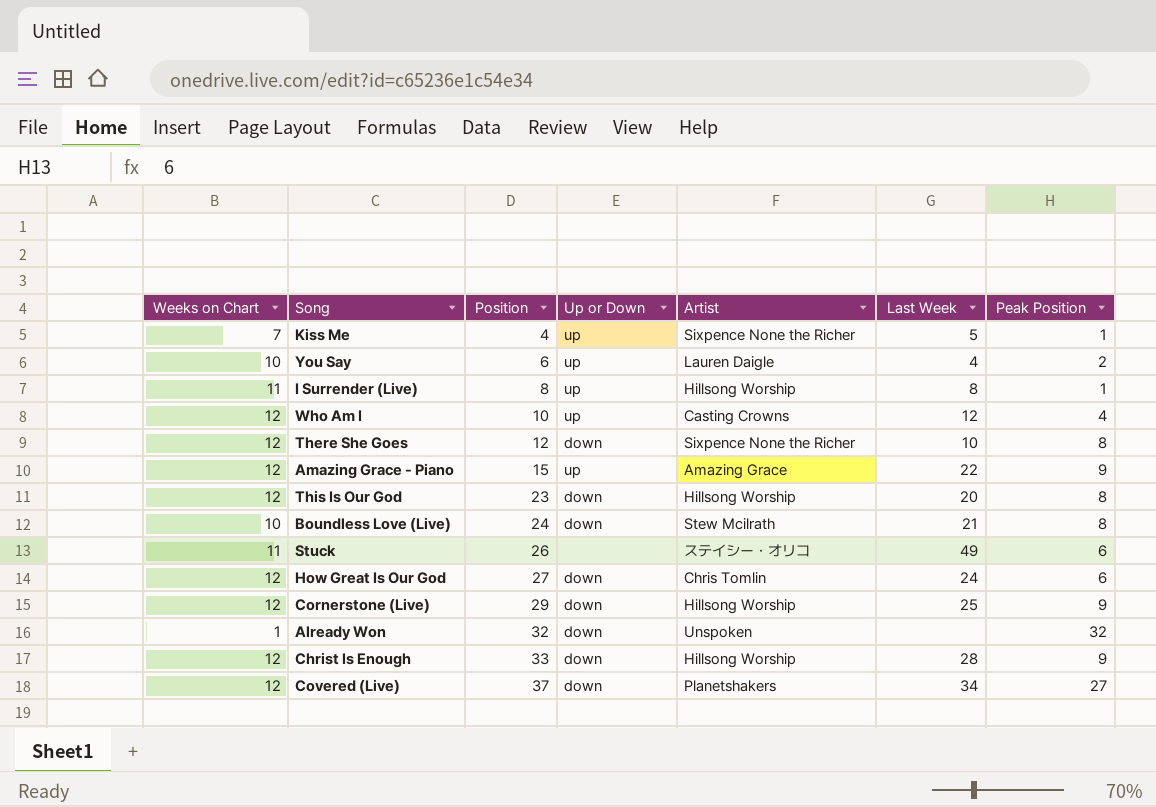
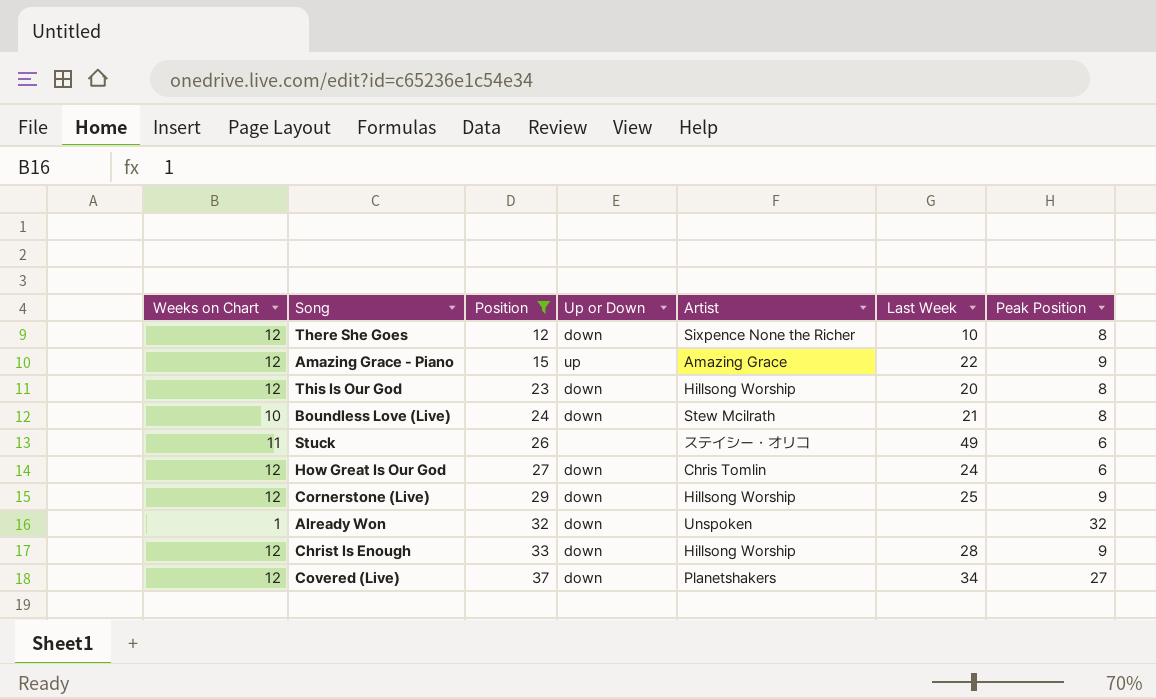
filter: none -> Position >= 12

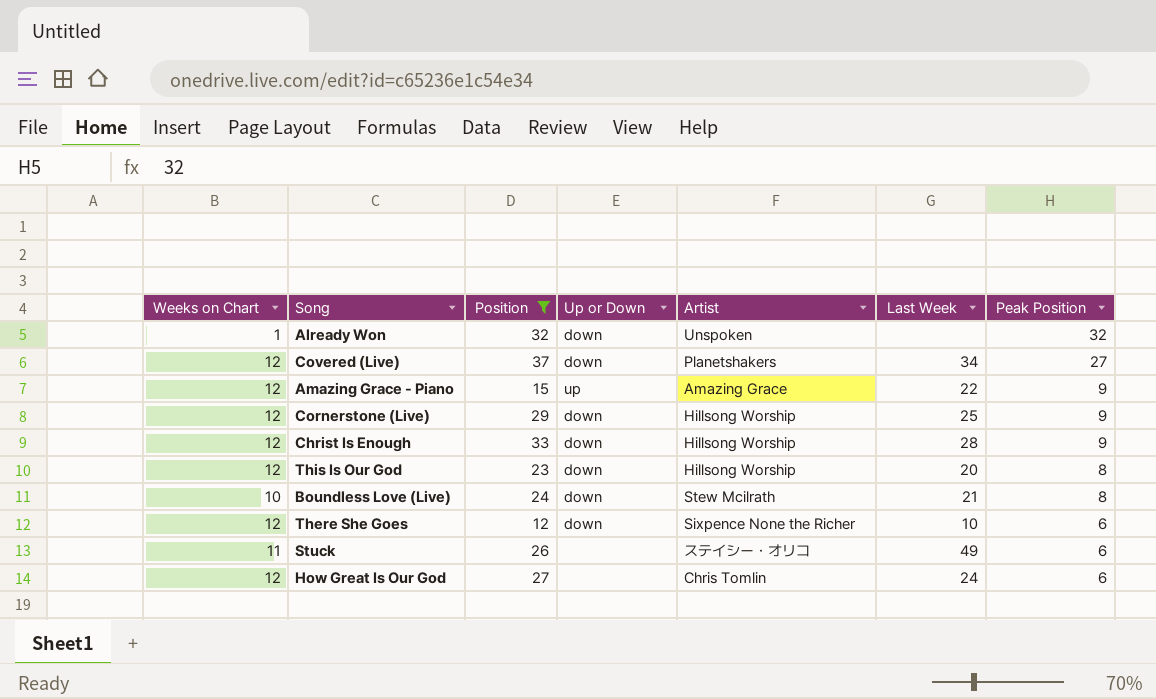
row order: Position ascending -> Peak Position descending
There She Goes | Peak Position: 8 -> 6
How Great Is Our God | Up or Down: down -> none

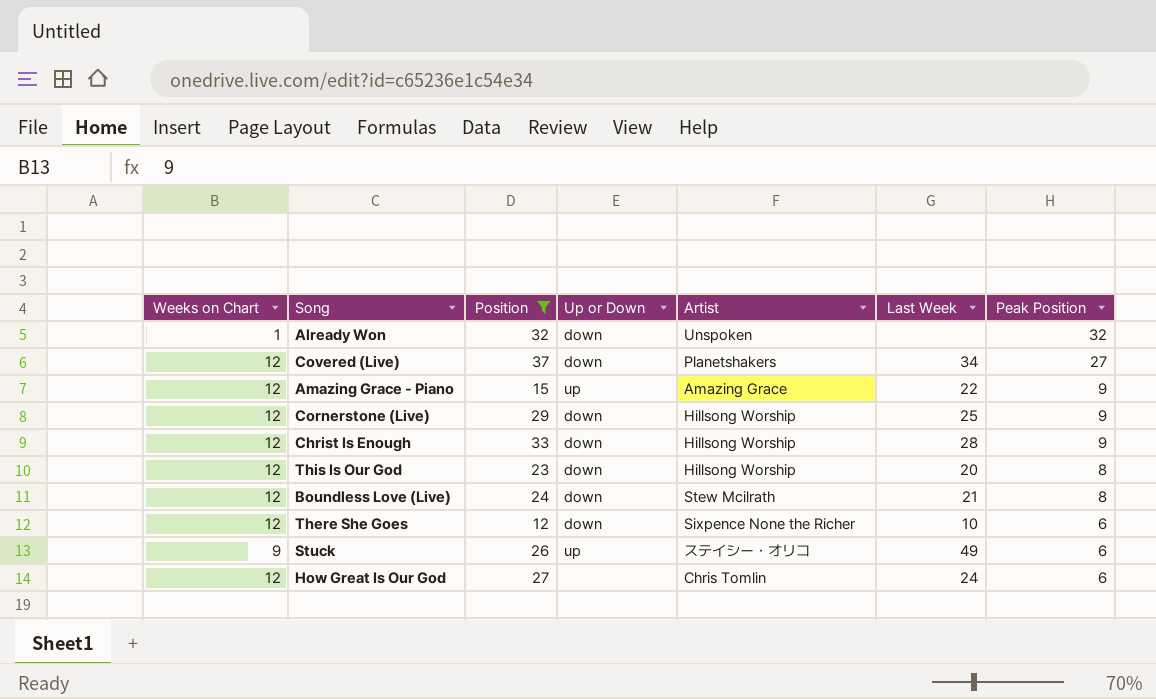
Boundless Love (Live) | Weeks on Chart: 10 -> 12
Stuck | Weeks on Chart: 11 -> 9
Stuck | Up or Down: none -> up

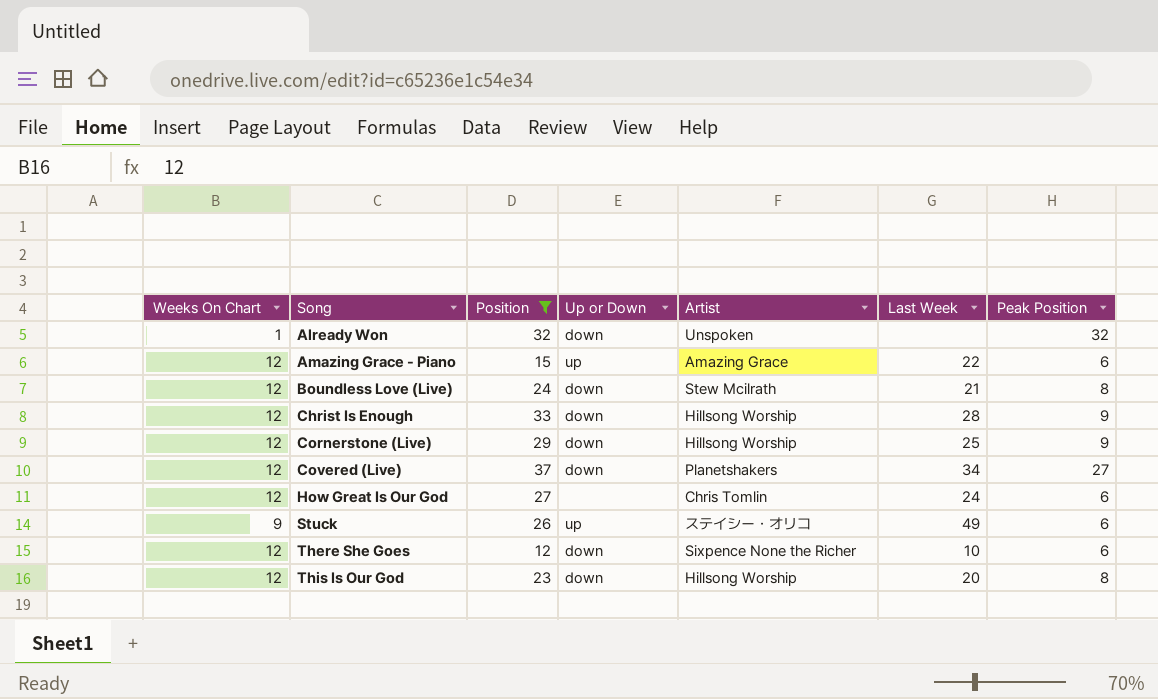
row order: Peak Position descending -> Song ascending
column name: Weeks on Chart -> Weeks On Chart
Amazing Grace - Piano | Peak Position: 9 -> 6

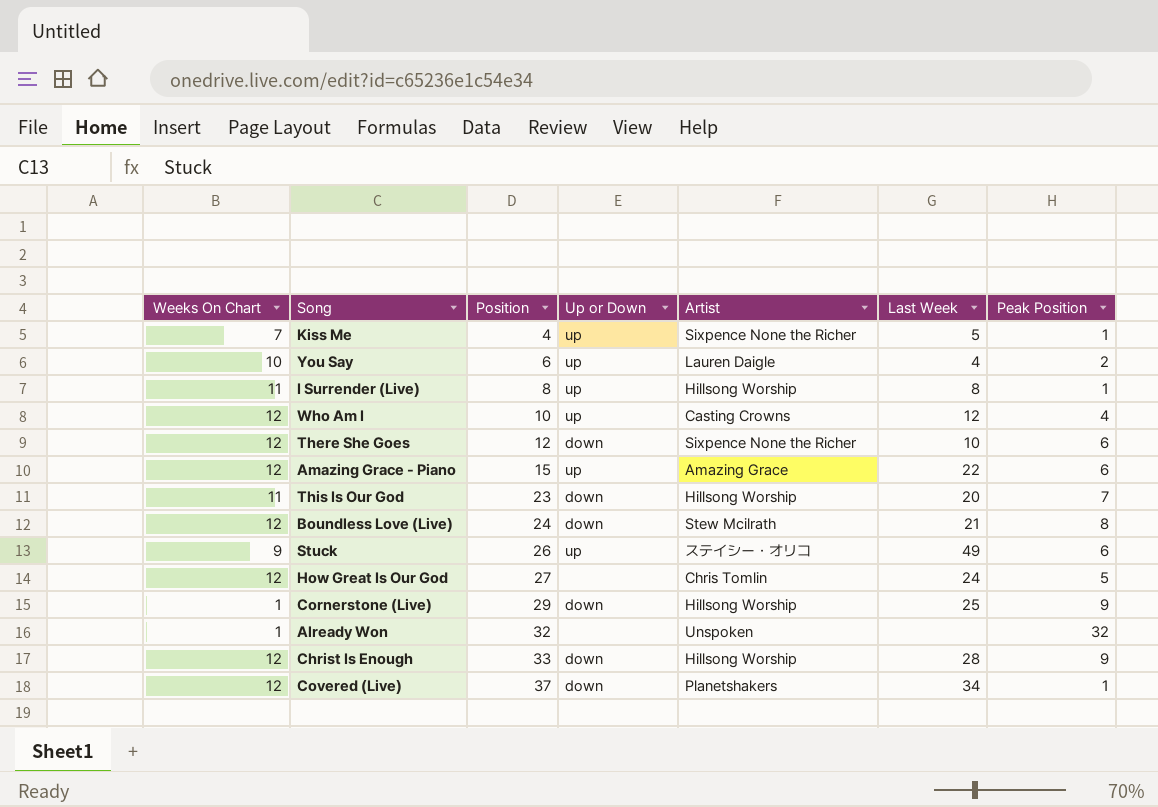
filter: Position >= 12 -> none
row order: Song ascending -> Position ascending
This Is Our God | Weeks On Chart: 12 -> 11
This Is Our God | Peak Position: 8 -> 7
How Great Is Our God | Peak Position: 6 -> 5
Cornerstone (Live) | Weeks On Chart: 12 -> 1
Already Won | Up or Down: down -> none
Covered (Live) | Peak Position: 27 -> 1

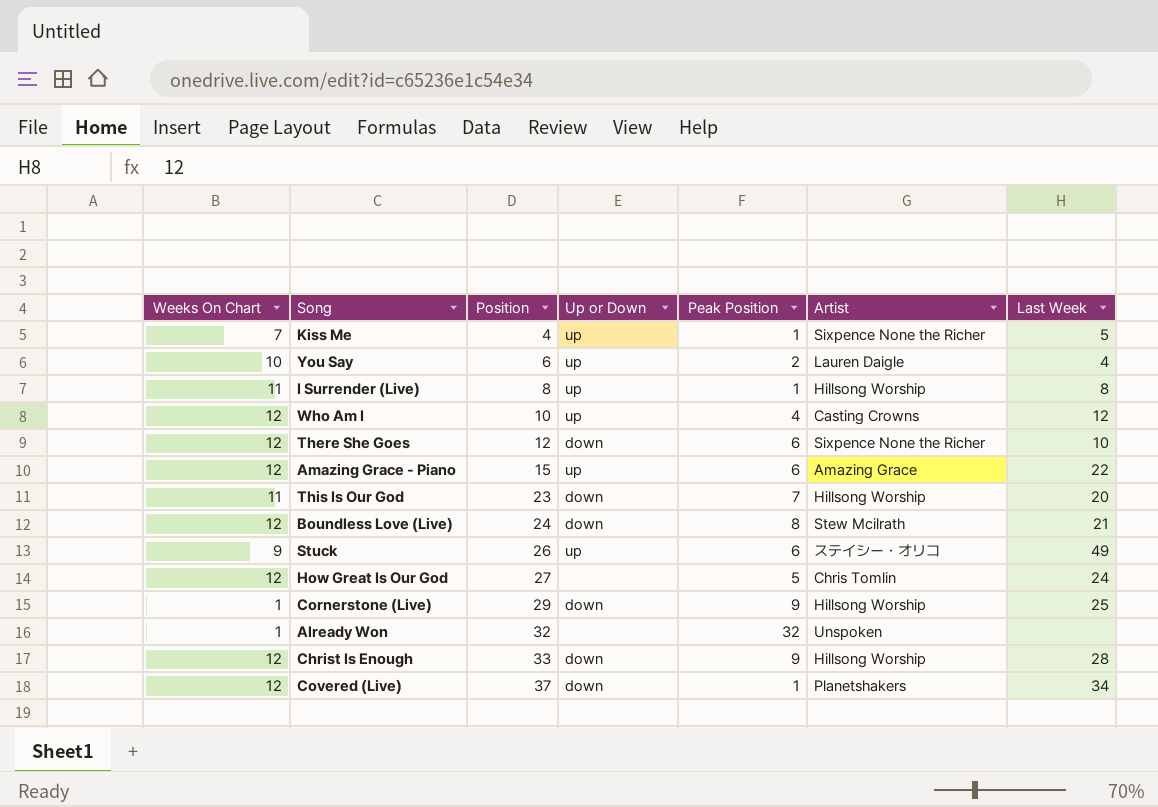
column Peak Position | position: 7 -> 5

